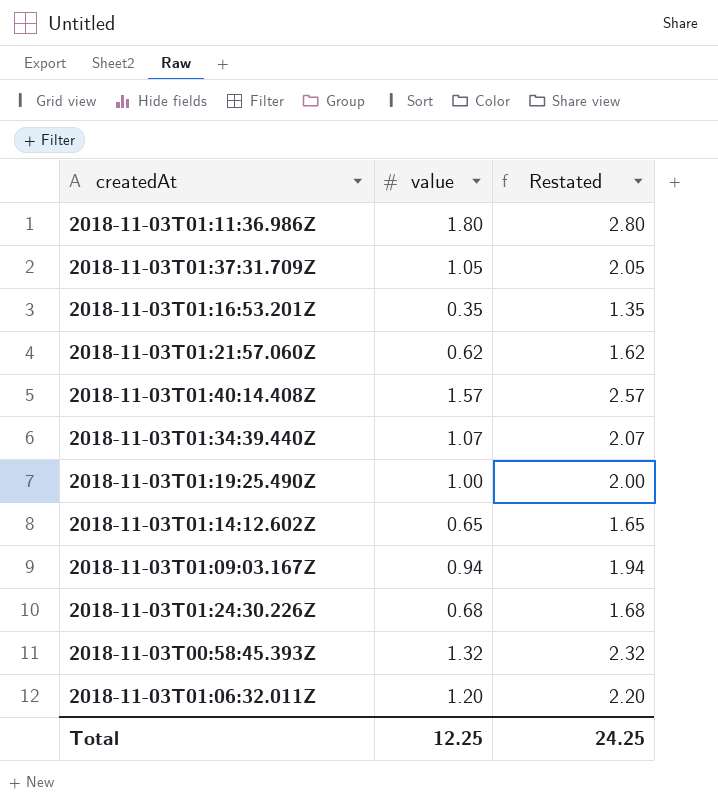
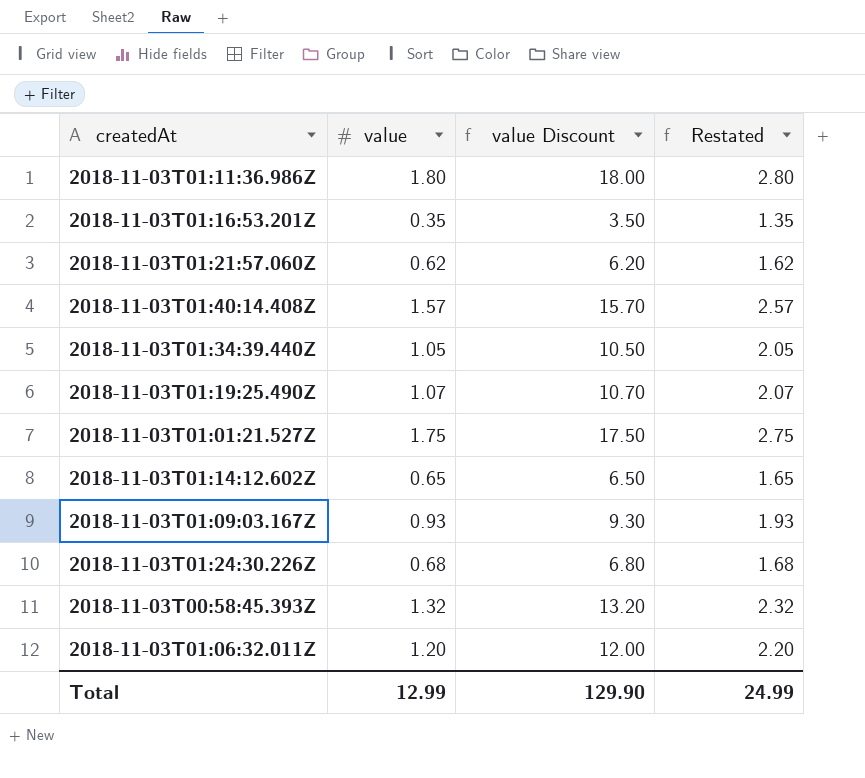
column value Discount | formula: none -> [value] * 10
row 2018-11-03T01:37:31.709Z: 1.05 | 2.05 -> none
2018-11-03T01:34:39.440Z | value: 1.07 -> 1.05
2018-11-03T01:34:39.440Z | Restated: 2.07 -> 2.05
2018-11-03T01:19:25.490Z | value: 1.00 -> 1.07
2018-11-03T01:19:25.490Z | Restated: 2.00 -> 2.07
row 2018-11-03T01:01:21.527Z: none -> 1.75 | 17.50 | 2.75
2018-11-03T01:09:03.167Z | value: 0.94 -> 0.93
2018-11-03T01:09:03.167Z | Restated: 1.94 -> 1.93
Total | value: 12.25 -> 12.99
Total | Restated: 24.25 -> 24.99

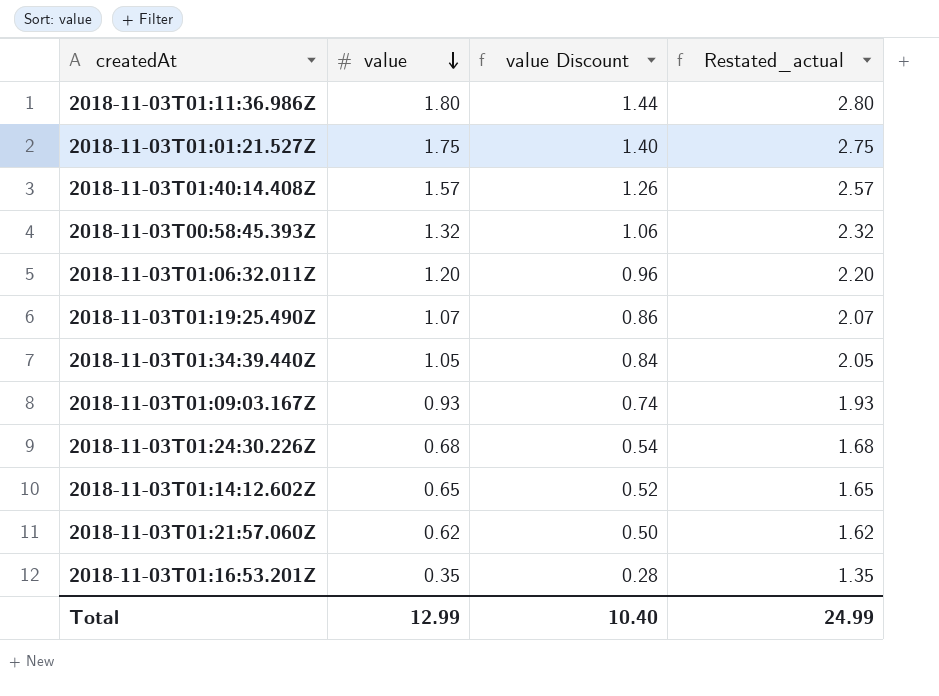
row order: none -> value descending
column value Discount | formula: [value] * 10 -> [value] * 0.8
column name: Restated -> Restated_actual
Total | value Discount: 129.90 -> 10.40

